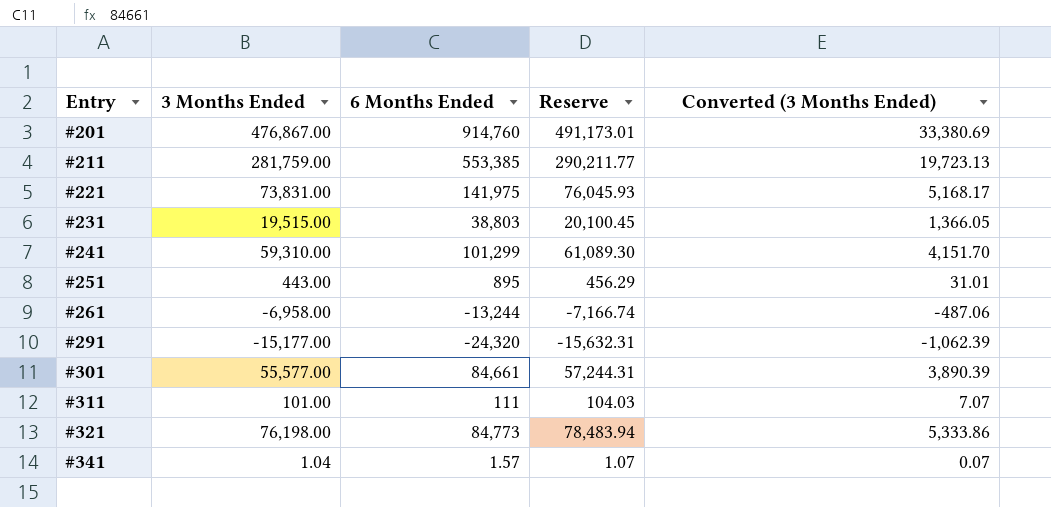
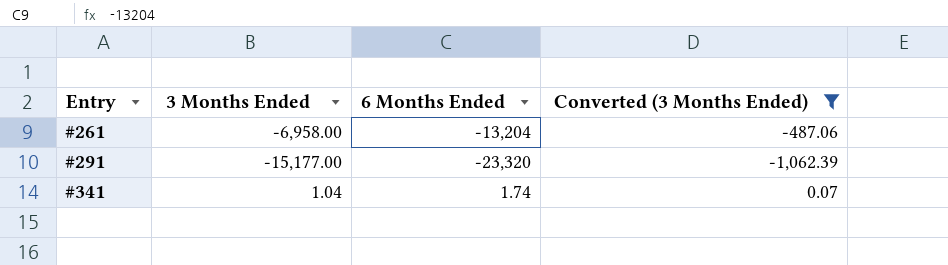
filter: none -> Converted (3 Months Ended) <= 0.07
column Reserve | formula: [3 Months Ended] * 1.03 -> none
#261 | 6 Months Ended: -13,244 -> -13,204
#291 | 6 Months Ended: -24,320 -> -23,320
#341 | 6 Months Ended: 1.57 -> 1.74

